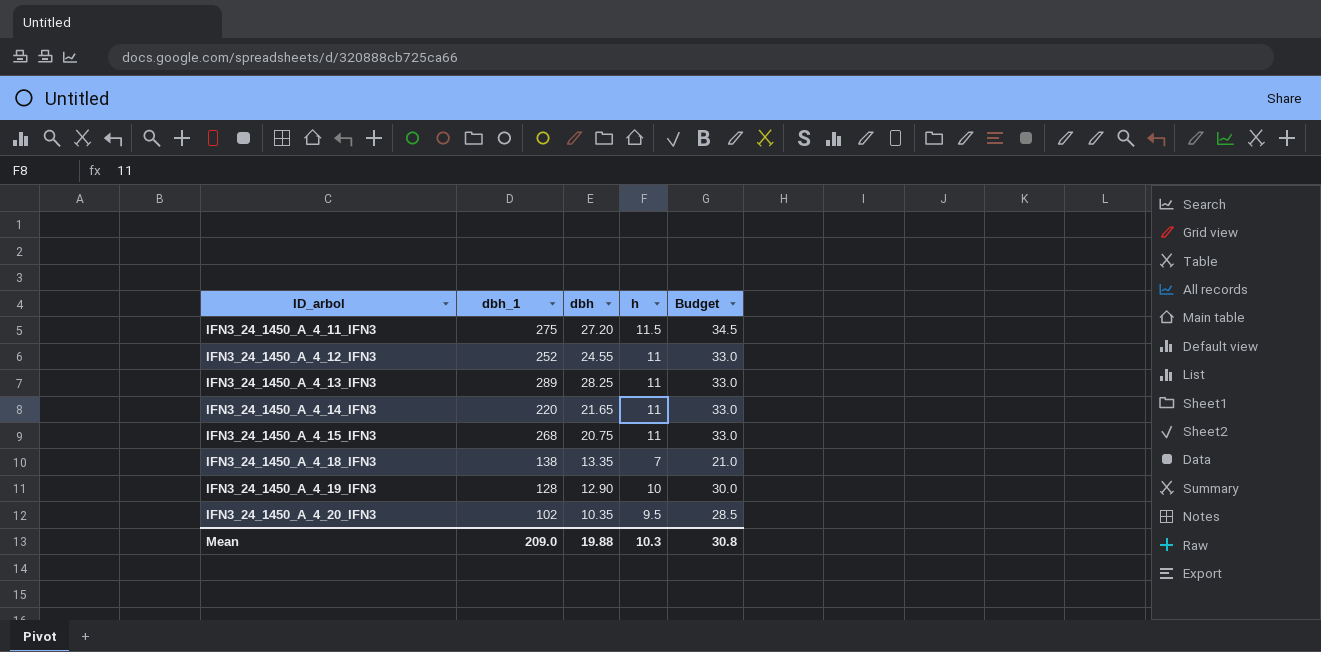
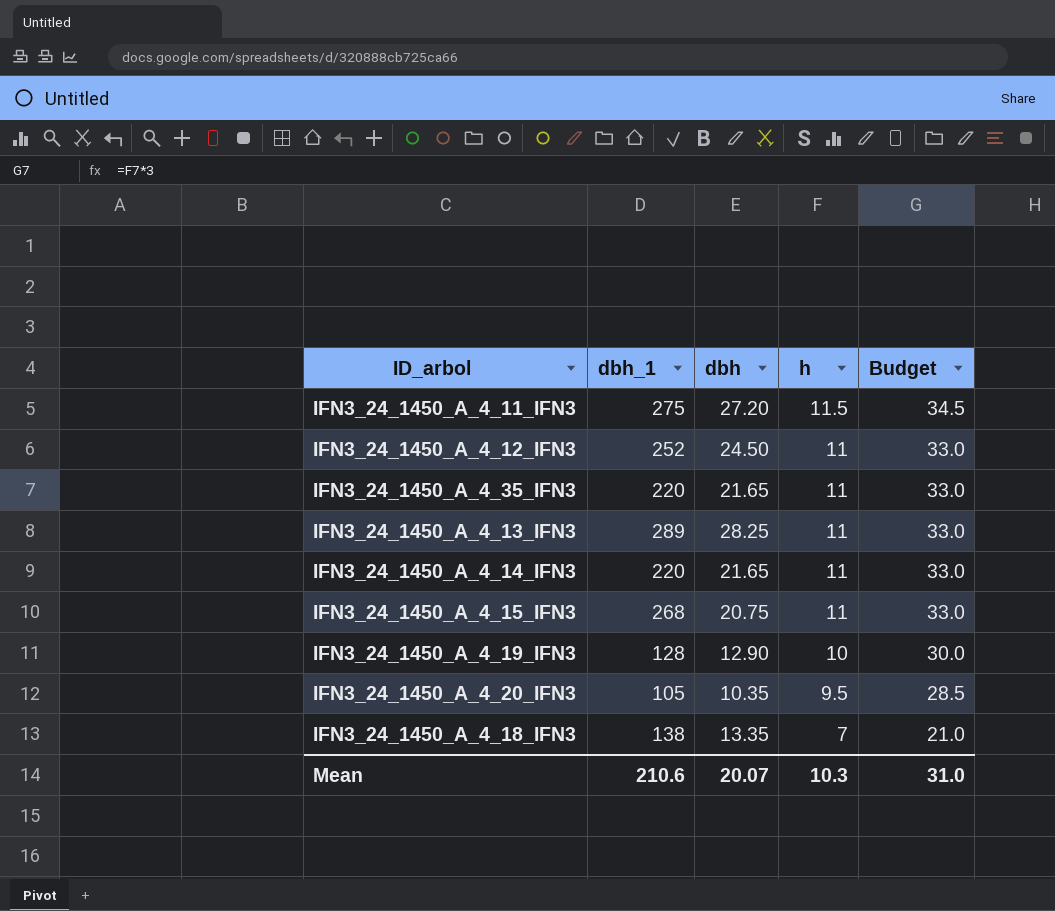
row order: ID_arbol ascending -> h descending
IFN3_24_1450_A_4_12_IFN3 | dbh: 24.55 -> 24.50
row IFN3_24_1450_A_4_35_IFN3: none -> 220 | 21.65 | 11 | 33.0
IFN3_24_1450_A_4_20_IFN3 | dbh_1: 102 -> 105
Mean | dbh_1: 209.0 -> 210.6
Mean | dbh: 19.88 -> 20.07
Mean | Budget: 30.8 -> 31.0

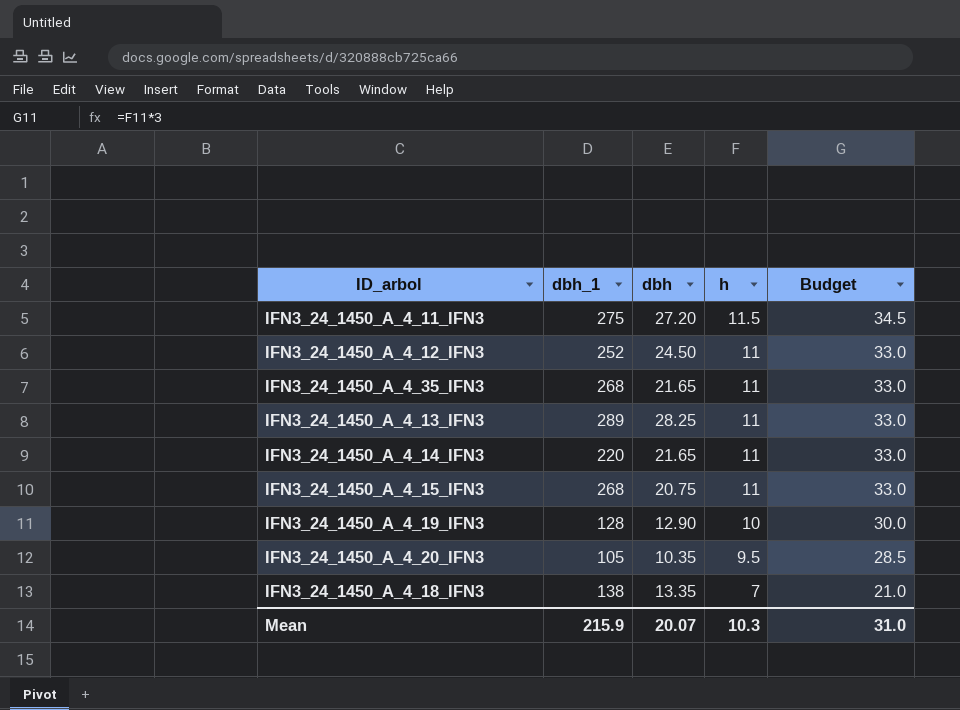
IFN3_24_1450_A_4_35_IFN3 | dbh_1: 220 -> 268
Mean | dbh_1: 210.6 -> 215.9

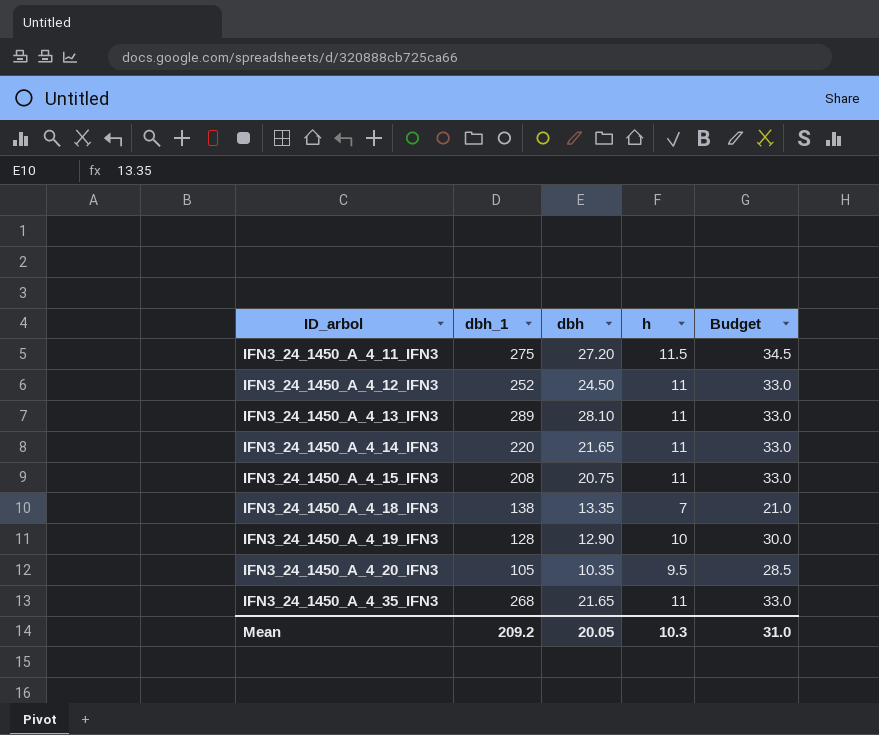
row order: h descending -> ID_arbol ascending
IFN3_24_1450_A_4_13_IFN3 | dbh: 28.25 -> 28.10
IFN3_24_1450_A_4_15_IFN3 | dbh_1: 268 -> 208
Mean | dbh_1: 215.9 -> 209.2
Mean | dbh: 20.07 -> 20.05

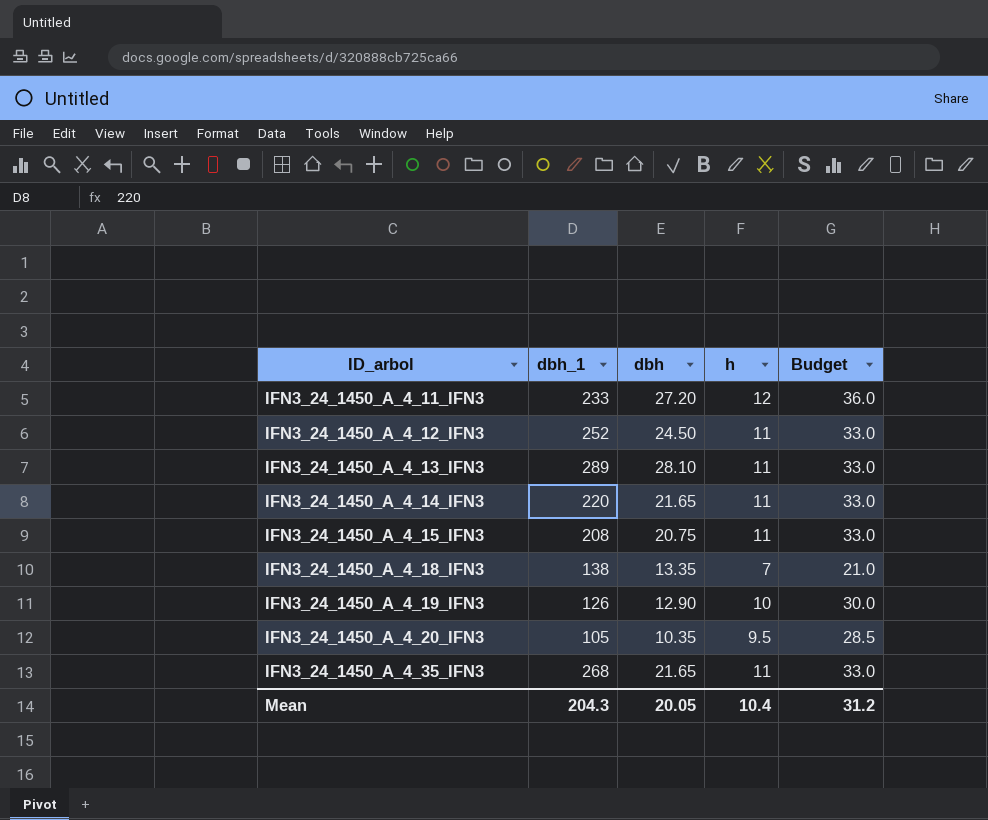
IFN3_24_1450_A_4_11_IFN3 | dbh_1: 275 -> 233
IFN3_24_1450_A_4_11_IFN3 | h: 11.5 -> 12
IFN3_24_1450_A_4_11_IFN3 | Budget: 34.5 -> 36.0
IFN3_24_1450_A_4_19_IFN3 | dbh_1: 128 -> 126
Mean | dbh_1: 209.2 -> 204.3
Mean | h: 10.3 -> 10.4
Mean | Budget: 31.0 -> 31.2

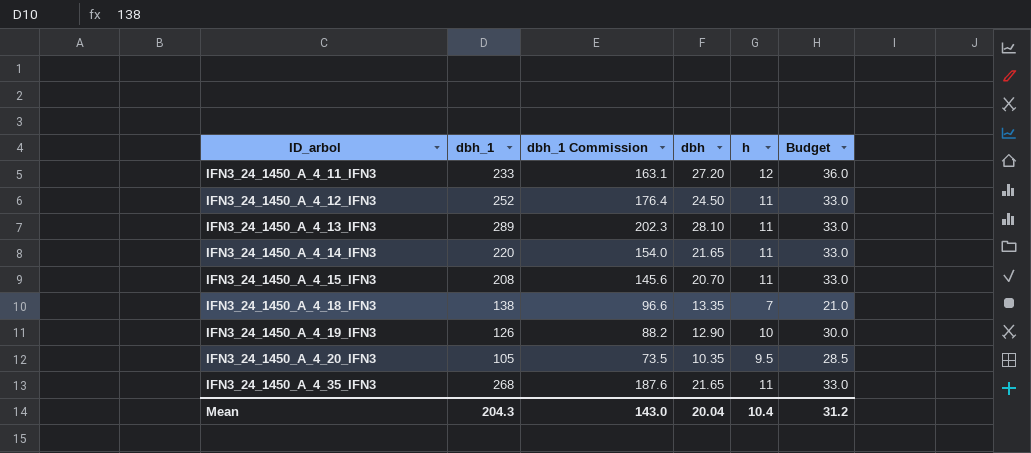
column dbh_1 Commission | formula: none -> [dbh_1] * 0.7
IFN3_24_1450_A_4_15_IFN3 | dbh: 20.75 -> 20.70
Mean | dbh: 20.05 -> 20.04

